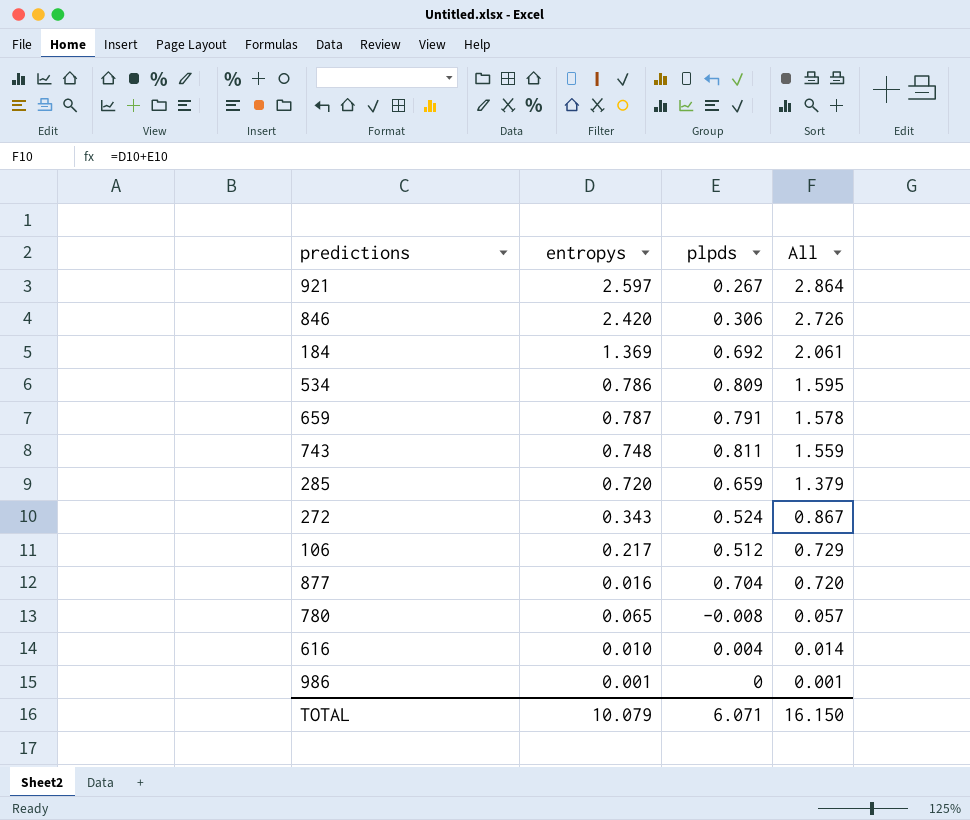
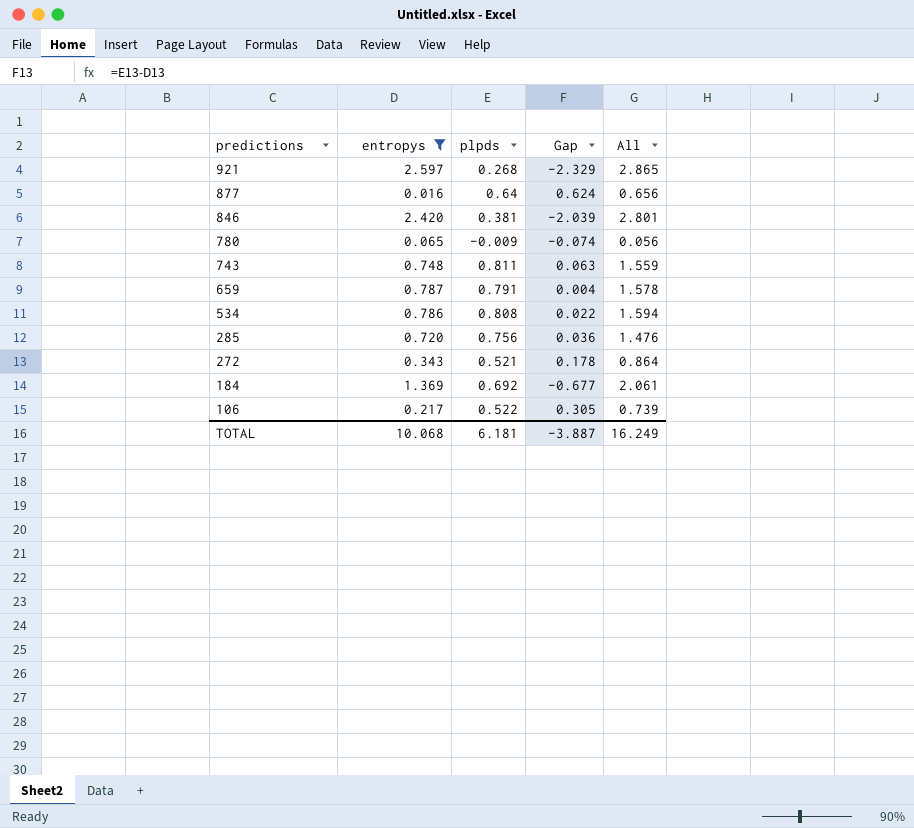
filter: none -> entropys >= 0.016
row order: All descending -> predictions descending
column Gap | formula: none -> [plpds] - [entropys]
921 | plpds: 0.267 -> 0.268
921 | All: 2.864 -> 2.865
877 | plpds: 0.704 -> 0.64
877 | All: 0.720 -> 0.656
846 | plpds: 0.306 -> 0.381
846 | All: 2.726 -> 2.801
780 | plpds: -0.008 -> -0.009
780 | All: 0.057 -> 0.056
534 | plpds: 0.809 -> 0.808
534 | All: 1.595 -> 1.594
285 | plpds: 0.659 -> 0.756
285 | All: 1.379 -> 1.476
272 | plpds: 0.524 -> 0.521
272 | All: 0.867 -> 0.864
106 | plpds: 0.512 -> 0.522
106 | All: 0.729 -> 0.739
TOTAL | entropys: 10.079 -> 10.068
TOTAL | plpds: 6.071 -> 6.181
TOTAL | All: 16.150 -> 16.249

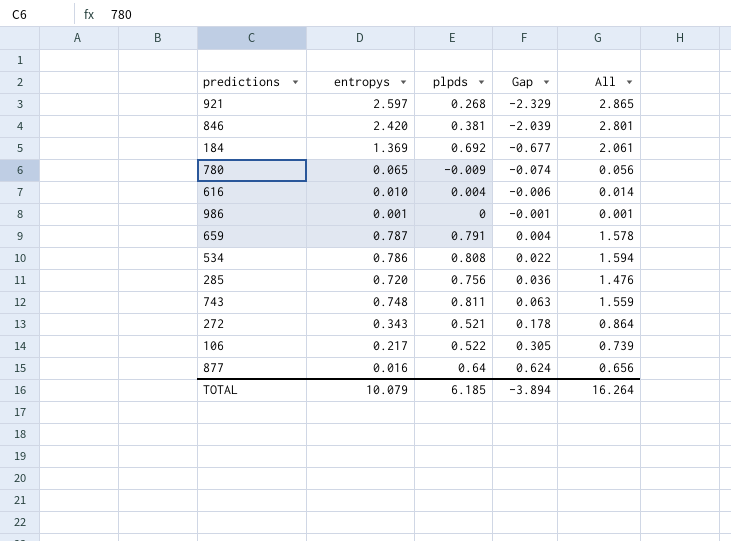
filter: entropys >= 0.016 -> none
row order: predictions descending -> Gap ascending
TOTAL | entropys: 10.068 -> 10.079
TOTAL | plpds: 6.181 -> 6.185
TOTAL | Gap: -3.887 -> -3.894
TOTAL | All: 16.249 -> 16.264

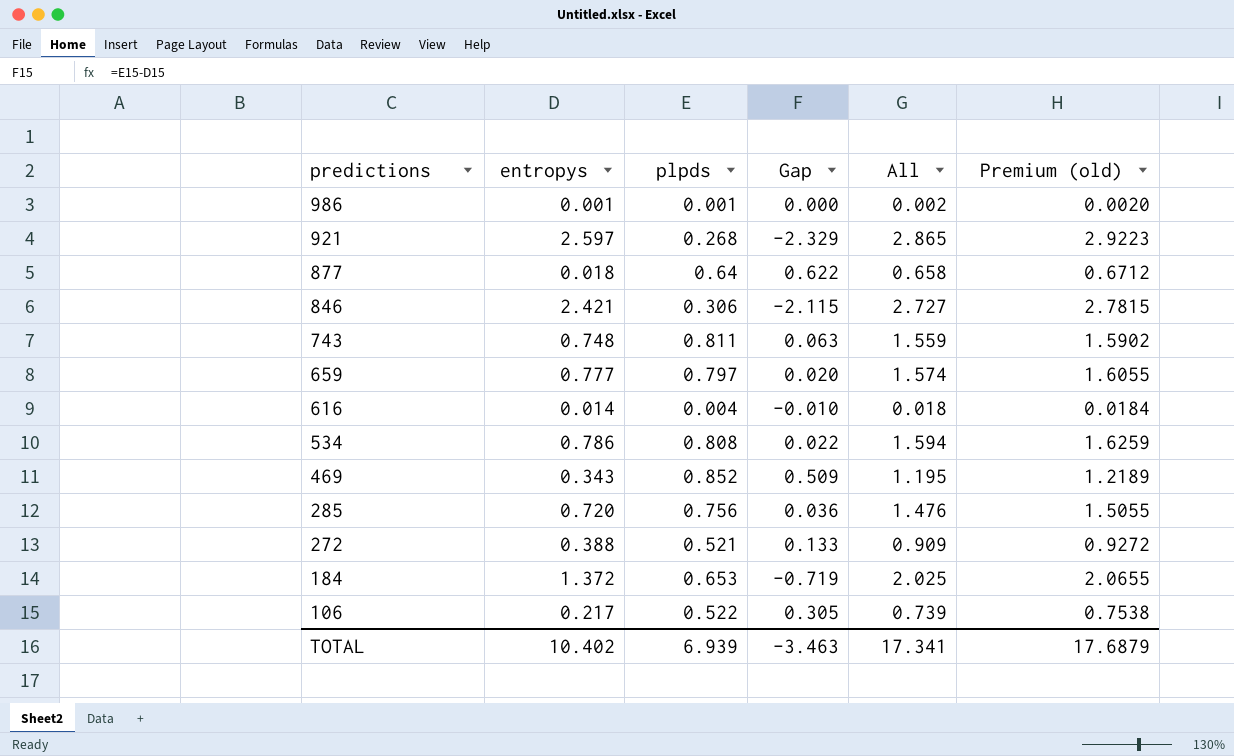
row order: Gap ascending -> predictions descending
column Premium (old) | formula: none -> [All] * 1.02
row 780: 0.065 | -0.009 | -0.074 | 0.056 -> none
986 | plpds: 0 -> 0.001
986 | Gap: -0.001 -> 0.000
986 | All: 0.001 -> 0.002
877 | entropys: 0.016 -> 0.018
877 | Gap: 0.624 -> 0.622
877 | All: 0.656 -> 0.658
846 | entropys: 2.420 -> 2.421
846 | plpds: 0.381 -> 0.306
846 | Gap: -2.039 -> -2.115
846 | All: 2.801 -> 2.727
659 | entropys: 0.787 -> 0.777
659 | plpds: 0.791 -> 0.797
659 | Gap: 0.004 -> 0.020
659 | All: 1.578 -> 1.574
616 | entropys: 0.010 -> 0.014
616 | Gap: -0.006 -> -0.010
616 | All: 0.014 -> 0.018
row 469: none -> 0.343 | 0.852 | 0.509 | 1.195 | 1.2189
272 | entropys: 0.343 -> 0.388
272 | Gap: 0.178 -> 0.133
272 | All: 0.864 -> 0.909
184 | entropys: 1.369 -> 1.372
184 | plpds: 0.692 -> 0.653
184 | Gap: -0.677 -> -0.719
184 | All: 2.061 -> 2.025
TOTAL | entropys: 10.079 -> 10.402
TOTAL | plpds: 6.185 -> 6.939
TOTAL | Gap: -3.894 -> -3.463
TOTAL | All: 16.264 -> 17.341

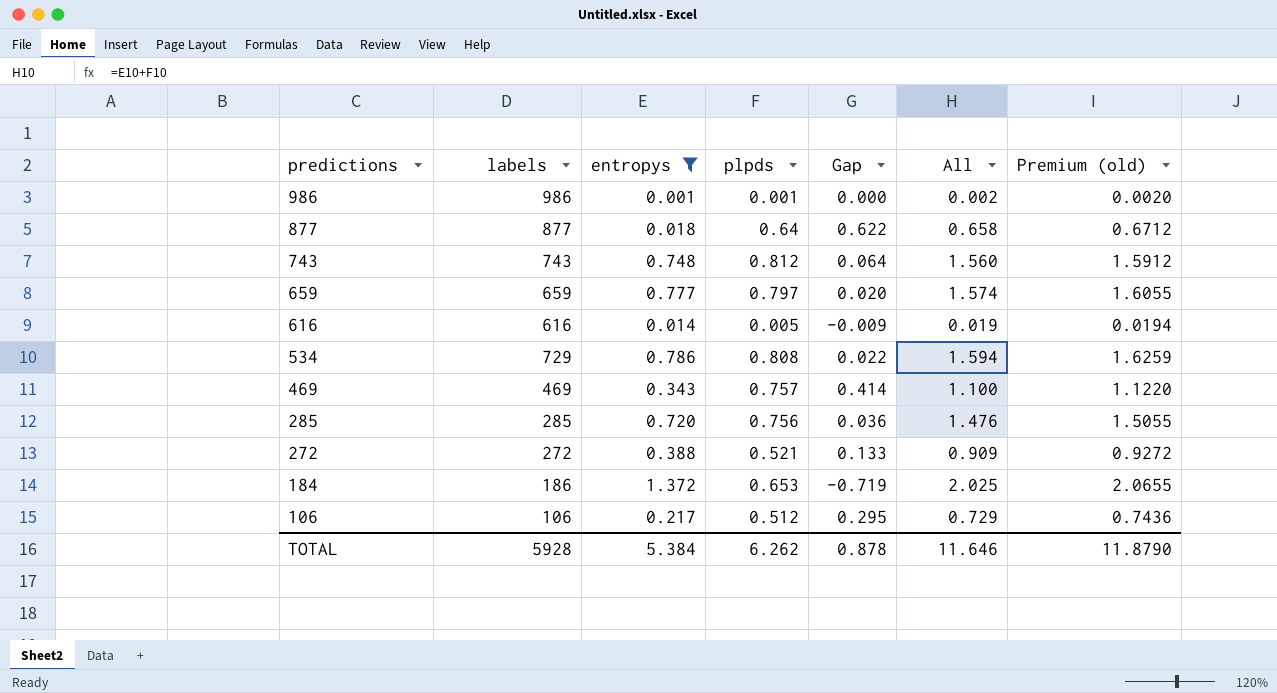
filter: none -> entropys <= 1.372
column labels | position: none -> 2
743 | plpds: 0.811 -> 0.812
743 | Gap: 0.063 -> 0.064
743 | All: 1.559 -> 1.560
743 | Premium (old): 1.5902 -> 1.5912
616 | plpds: 0.004 -> 0.005
616 | Gap: -0.010 -> -0.009
616 | All: 0.018 -> 0.019
616 | Premium (old): 0.0184 -> 0.0194
469 | plpds: 0.852 -> 0.757
469 | Gap: 0.509 -> 0.414
469 | All: 1.195 -> 1.100
469 | Premium (old): 1.2189 -> 1.1220
106 | plpds: 0.522 -> 0.512
106 | Gap: 0.305 -> 0.295
106 | All: 0.739 -> 0.729
106 | Premium (old): 0.7538 -> 0.7436
TOTAL | entropys: 10.402 -> 5.384
TOTAL | plpds: 6.939 -> 6.262
TOTAL | Gap: -3.463 -> 0.878
TOTAL | All: 17.341 -> 11.646
TOTAL | Premium (old): 17.6879 -> 11.8790

